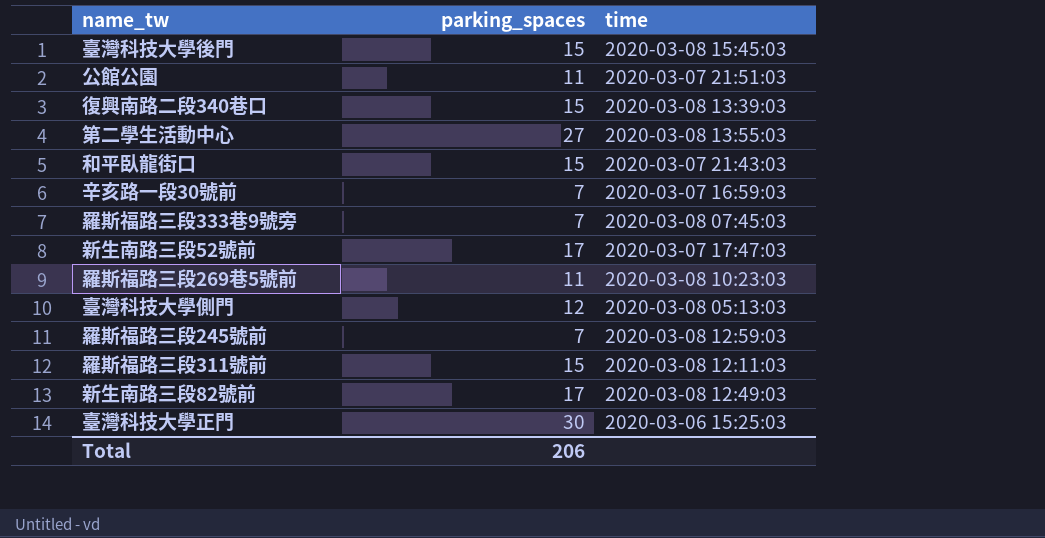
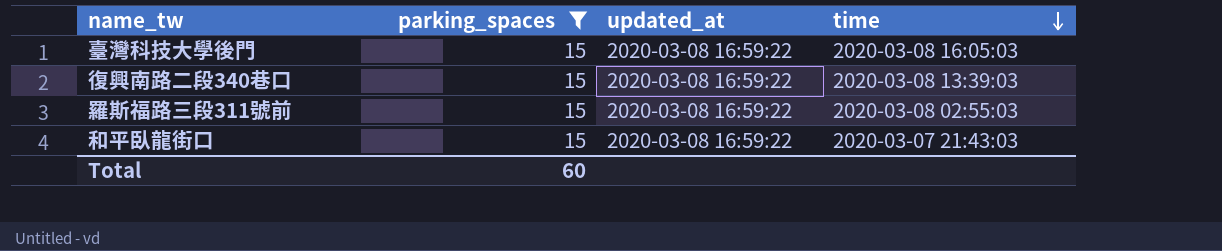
filter: none -> parking_spaces = 15
row order: none -> time descending
column updated_at | position: none -> 3
臺灣科技大學後門 | time: 2020-03-08 15:45:03 -> 2020-03-08 16:05:03
羅斯福路三段311號前 | time: 2020-03-08 12:11:03 -> 2020-03-08 02:55:03
Total | parking_spaces: 206 -> 60

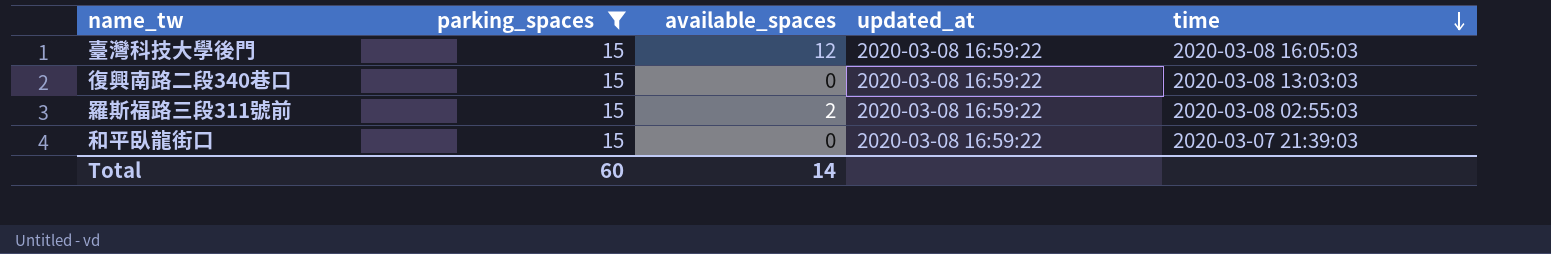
column available_spaces | position: none -> 3
復興南路二段340巷口 | time: 2020-03-08 13:39:03 -> 2020-03-08 13:03:03
和平臥龍街口 | time: 2020-03-07 21:43:03 -> 2020-03-07 21:39:03

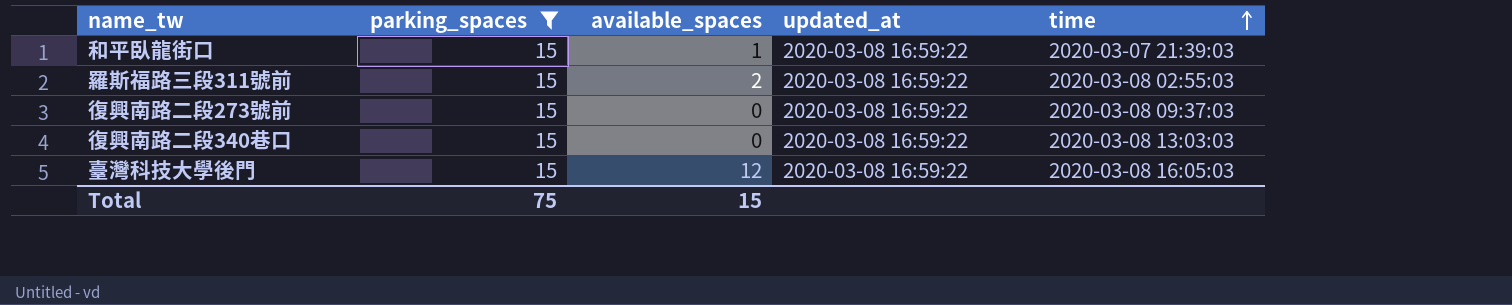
row order: time descending -> time ascending
和平臥龍街口 | available_spaces: 0 -> 1
row 復興南路二段273號前: none -> 15 | 0 | 2020-03-08 16:59:22 | 2020-03-08 09:37:03
Total | parking_spaces: 60 -> 75
Total | available_spaces: 14 -> 15

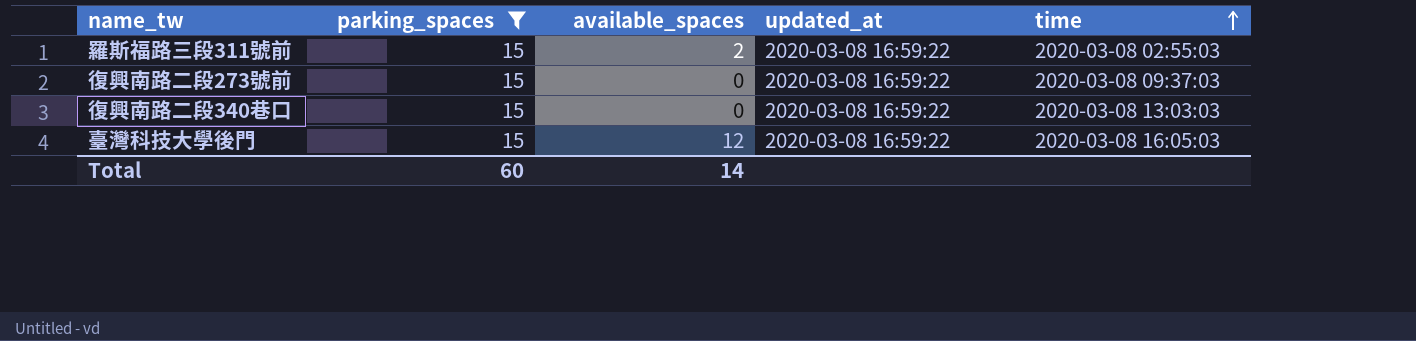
row 和平臥龍街口: 15 | 1 | 2020-03-08 16:59:22 | 2020-03-07 21:39:03 -> none
Total | parking_spaces: 75 -> 60
Total | available_spaces: 15 -> 14

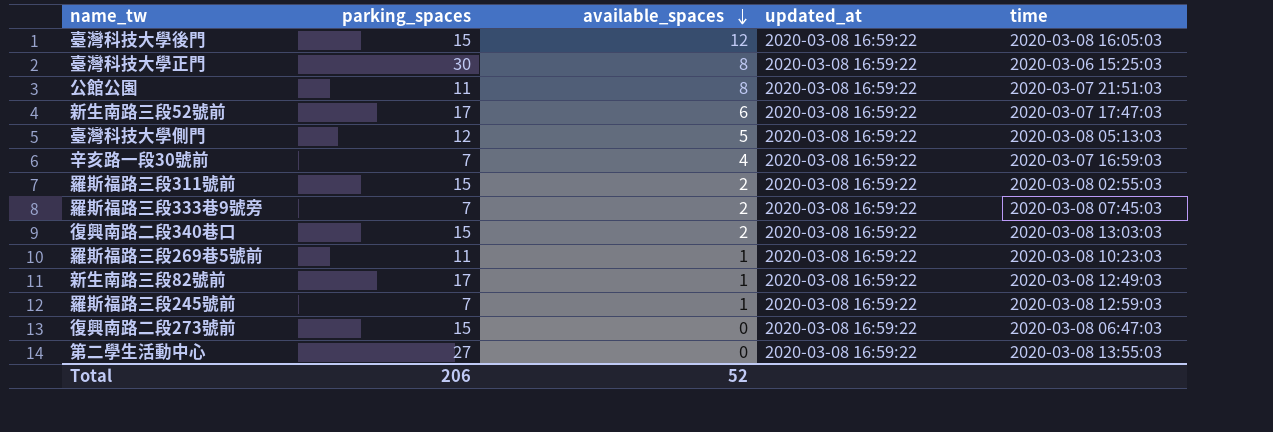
filter: parking_spaces = 15 -> none
row order: time ascending -> available_spaces descending
復興南路二段340巷口 | available_spaces: 0 -> 2
復興南路二段273號前 | time: 2020-03-08 09:37:03 -> 2020-03-08 06:47:03
Total | parking_spaces: 60 -> 206
Total | available_spaces: 14 -> 52

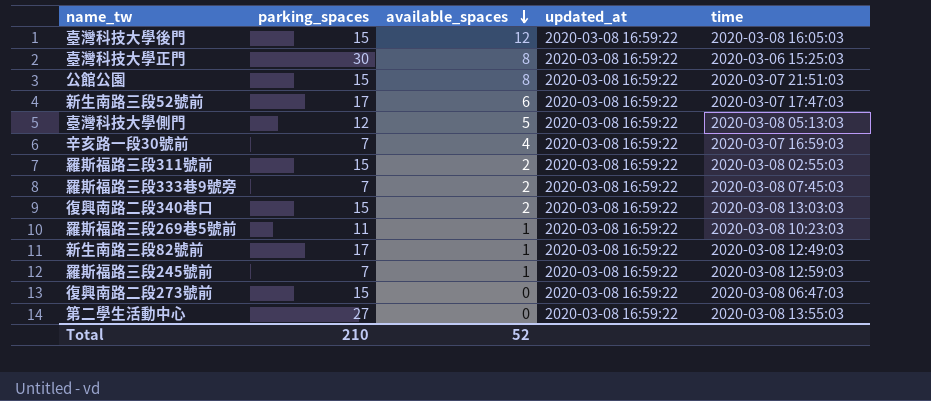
公館公園 | parking_spaces: 11 -> 15
Total | parking_spaces: 206 -> 210

